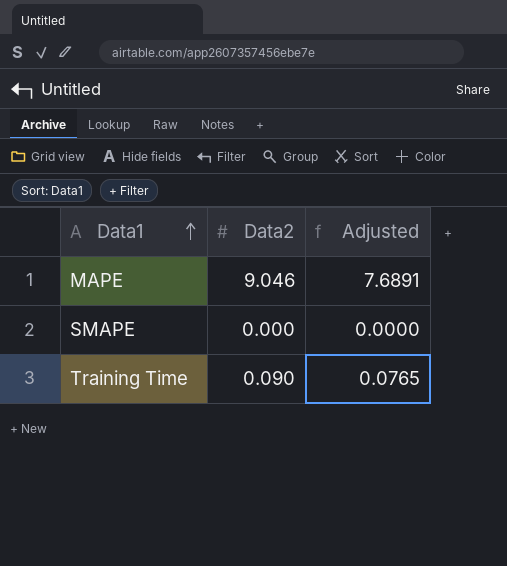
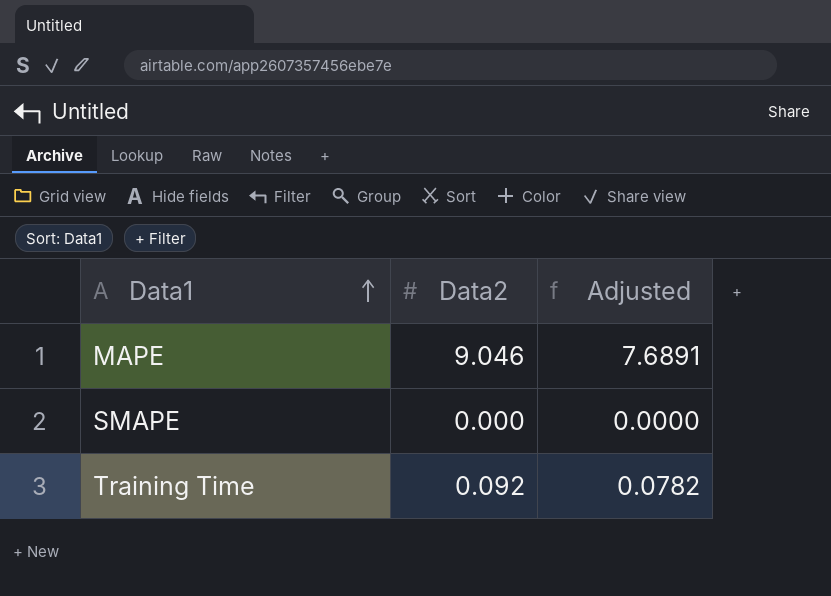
Training Time | Data2: 0.090 -> 0.092
Training Time | Adjusted: 0.0765 -> 0.0782

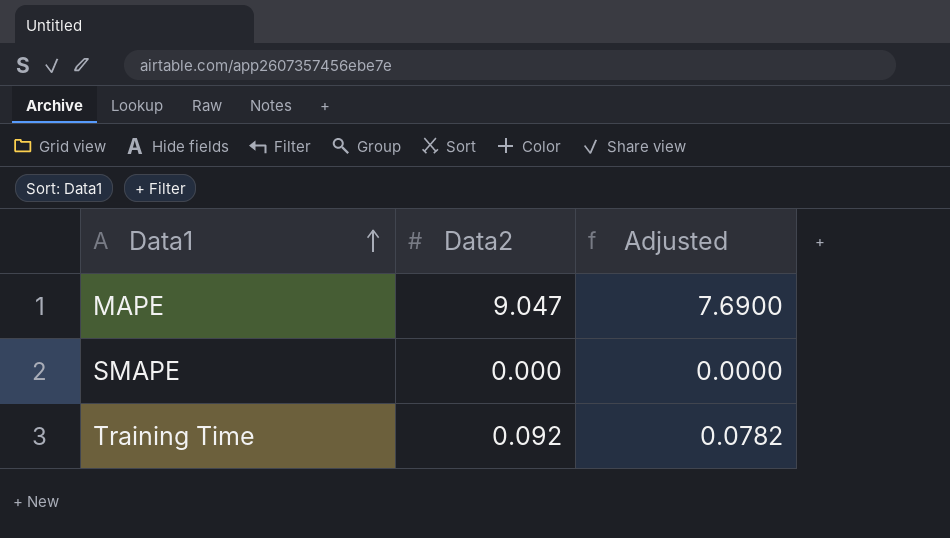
MAPE | Data2: 9.046 -> 9.047
MAPE | Adjusted: 7.6891 -> 7.6900

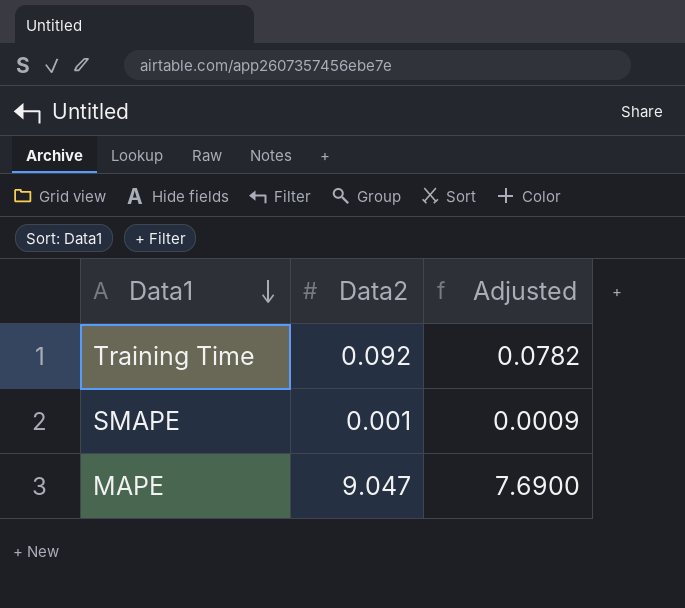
row order: Data1 ascending -> Data1 descending
SMAPE | Data2: 0.000 -> 0.001
SMAPE | Adjusted: 0.0000 -> 0.0009

